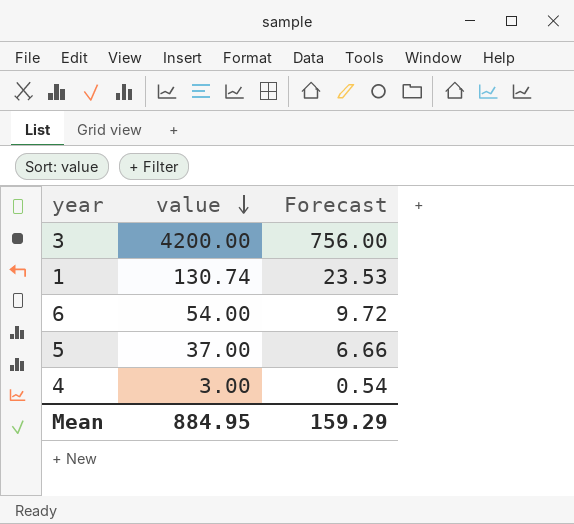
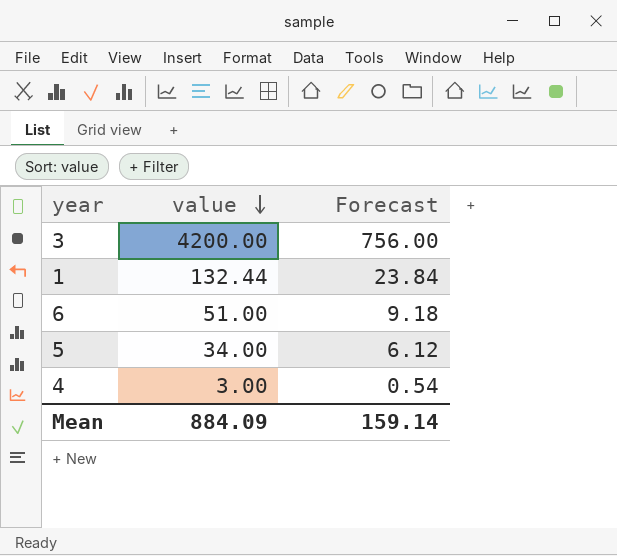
1 | value: 130.74 -> 132.44
1 | Forecast: 23.53 -> 23.84
6 | value: 54.00 -> 51.00
6 | Forecast: 9.72 -> 9.18
5 | value: 37.00 -> 34.00
5 | Forecast: 6.66 -> 6.12
Mean | value: 884.95 -> 884.09
Mean | Forecast: 159.29 -> 159.14

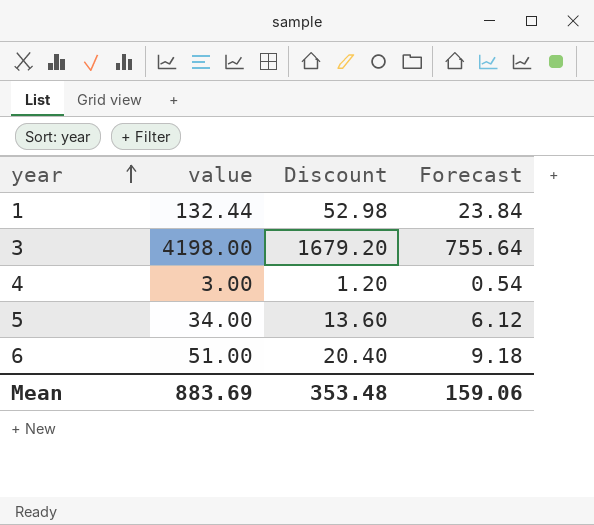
row order: value descending -> year ascending
column Discount | formula: none -> [value] * 0.4
3 | value: 4200.00 -> 4198.00
3 | Forecast: 756.00 -> 755.64
Mean | value: 884.09 -> 883.69
Mean | Forecast: 159.14 -> 159.06

